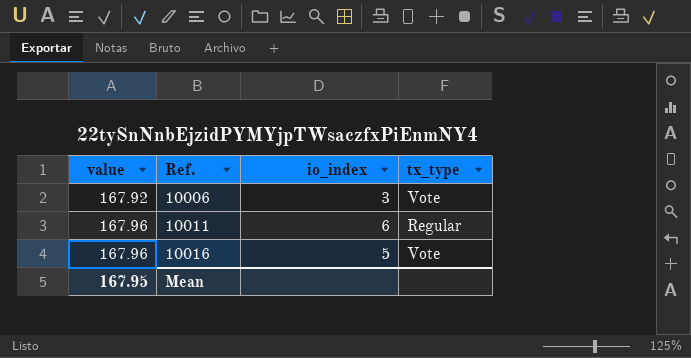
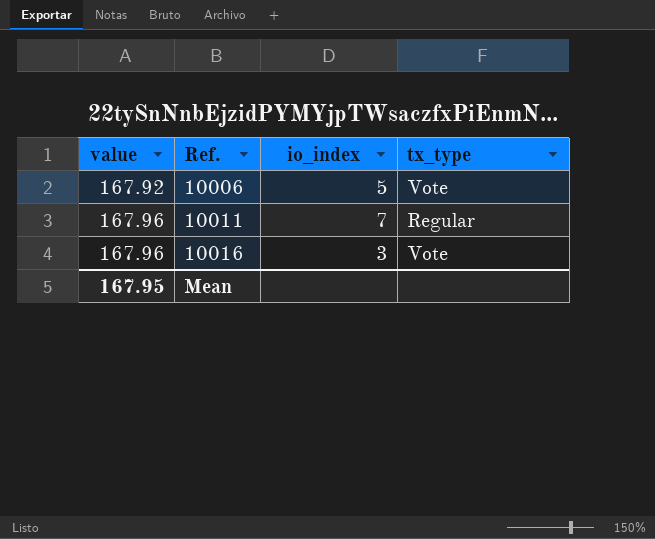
10006 | io_index: 3 -> 5
10011 | io_index: 6 -> 7
10016 | io_index: 5 -> 3

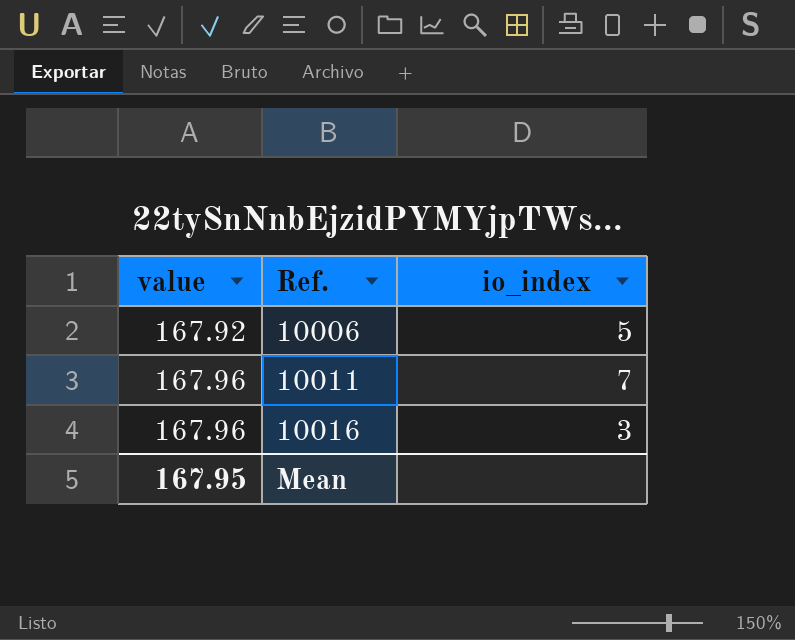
column tx_type | position: 4 -> none

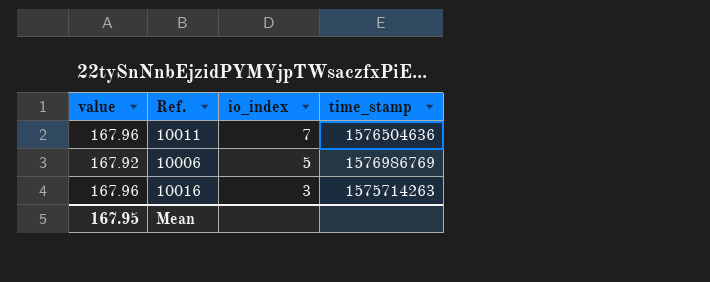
row order: value ascending -> io_index descending
column time_stamp | position: none -> 4

